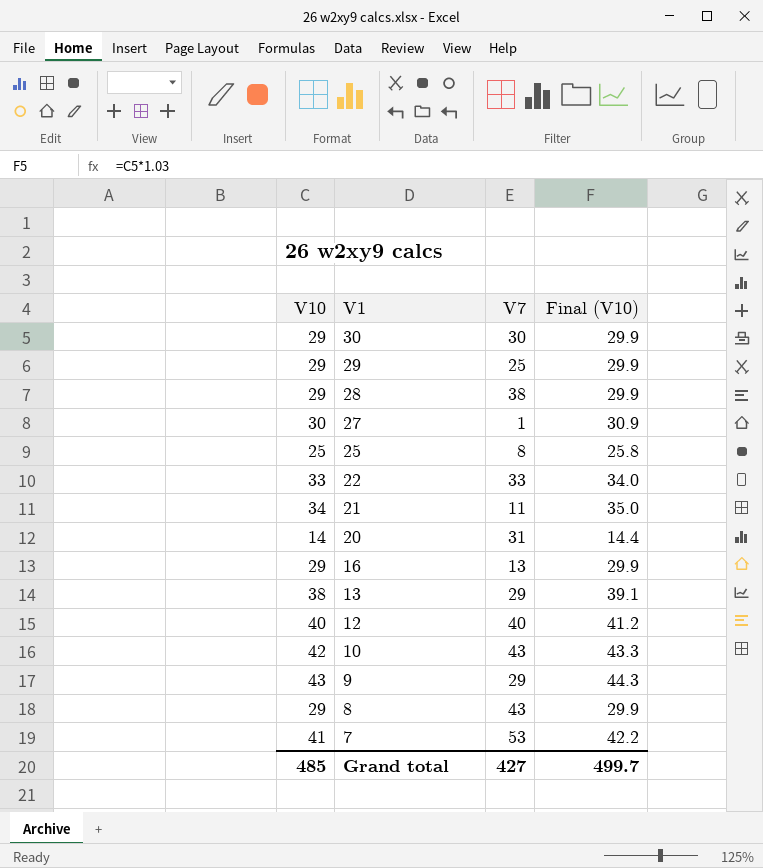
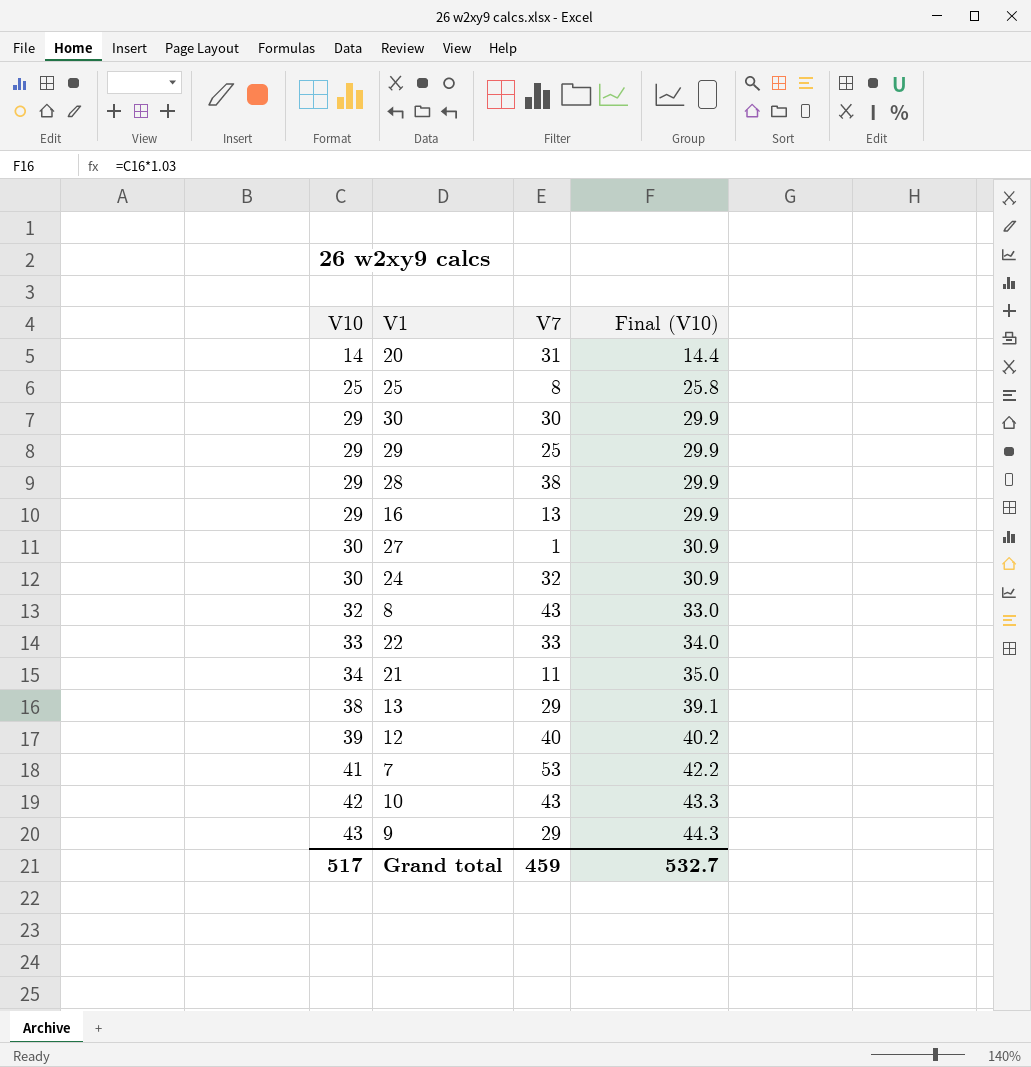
row order: V1 descending -> V10 ascending
row 24: none -> 30 | 32 | 30.9
8 | V10: 29 -> 32
8 | Final (V10): 29.9 -> 33.0
12 | V10: 40 -> 39
12 | Final (V10): 41.2 -> 40.2
Grand total | V10: 485 -> 517
Grand total | V7: 427 -> 459
Grand total | Final (V10): 499.7 -> 532.7

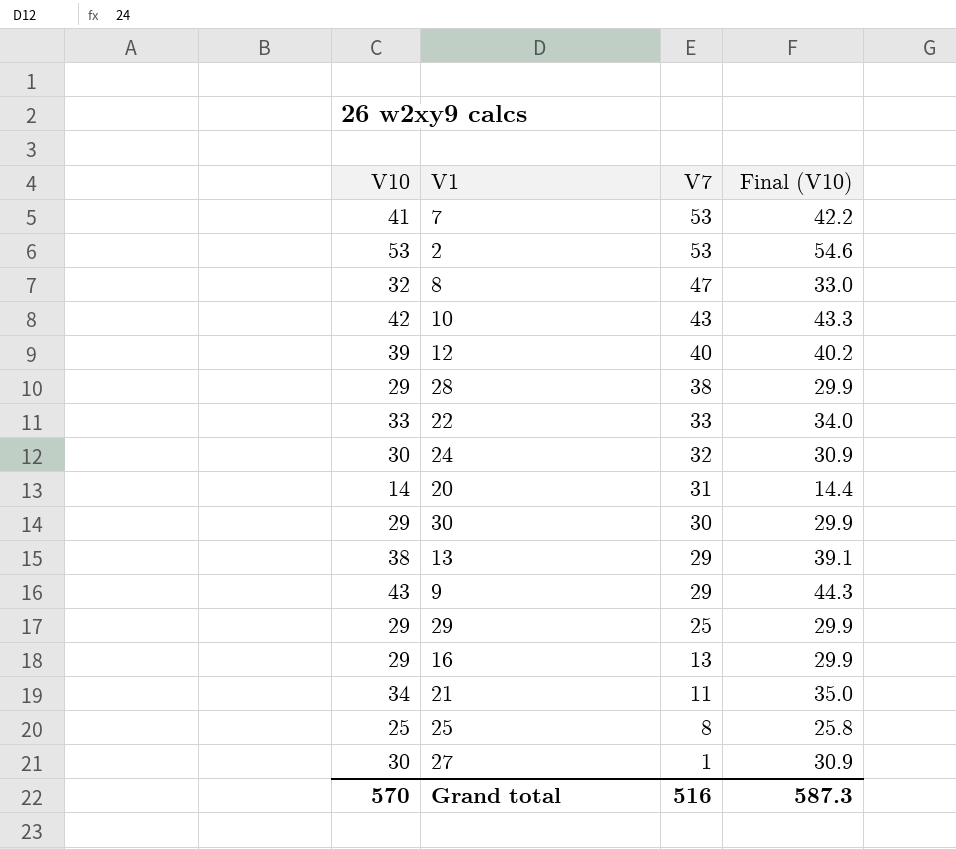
row order: V10 ascending -> V7 descending
row 2: none -> 53 | 53 | 54.6
8 | V7: 43 -> 47
Grand total | V10: 517 -> 570
Grand total | V7: 459 -> 516
Grand total | Final (V10): 532.7 -> 587.3

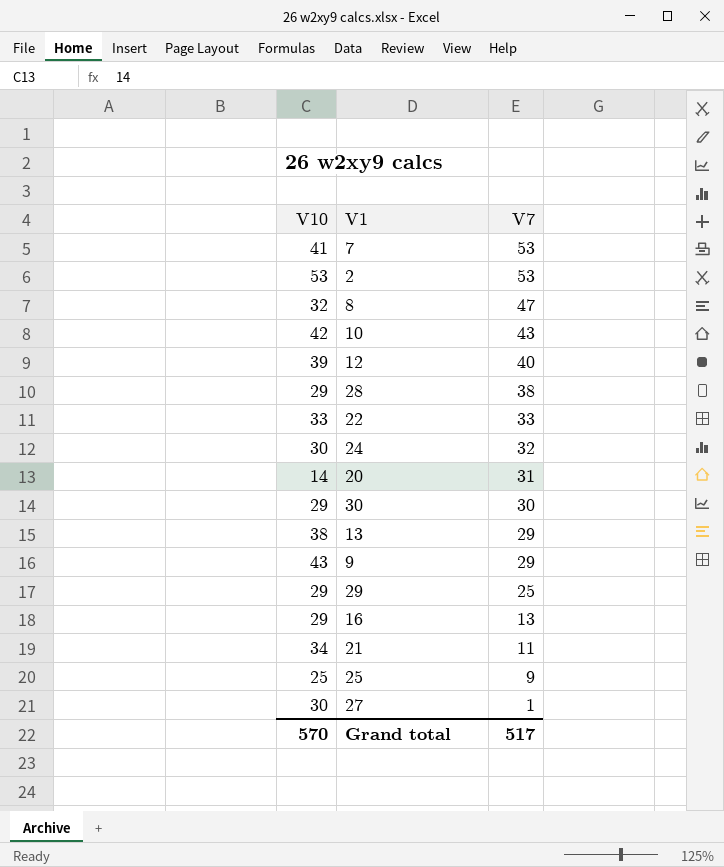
column Final (V10) | formula: [V10] * 1.03 -> none
25 | V7: 8 -> 9
Grand total | V7: 516 -> 517

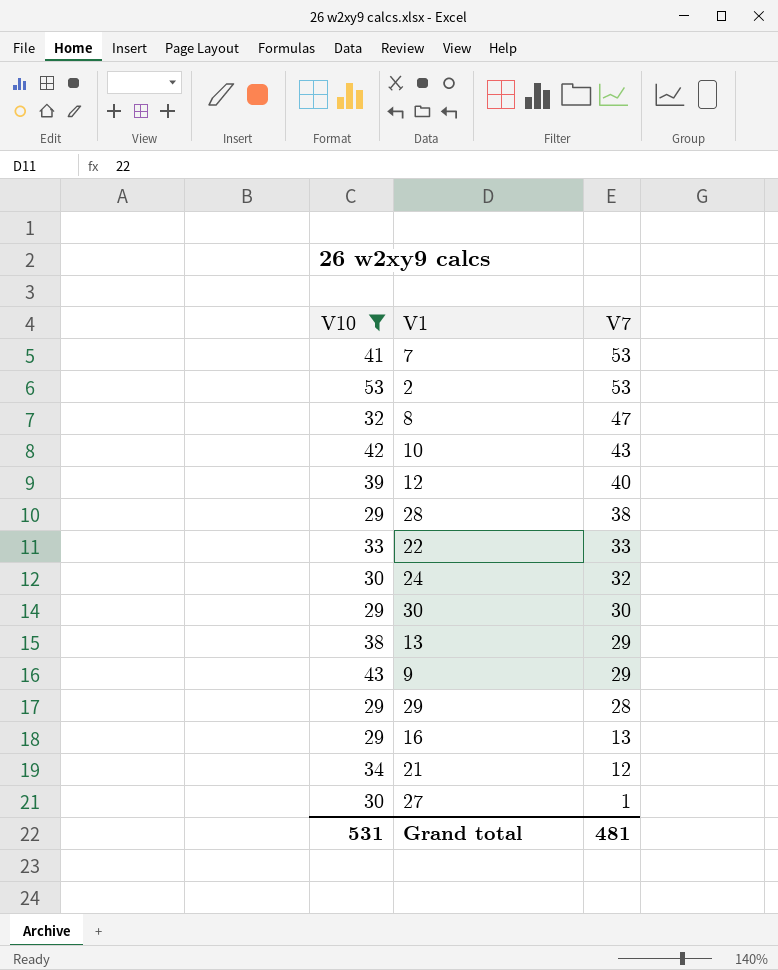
filter: none -> V10 >= 29
29 | V7: 25 -> 28
21 | V7: 11 -> 12
Grand total | V10: 570 -> 531
Grand total | V7: 517 -> 481

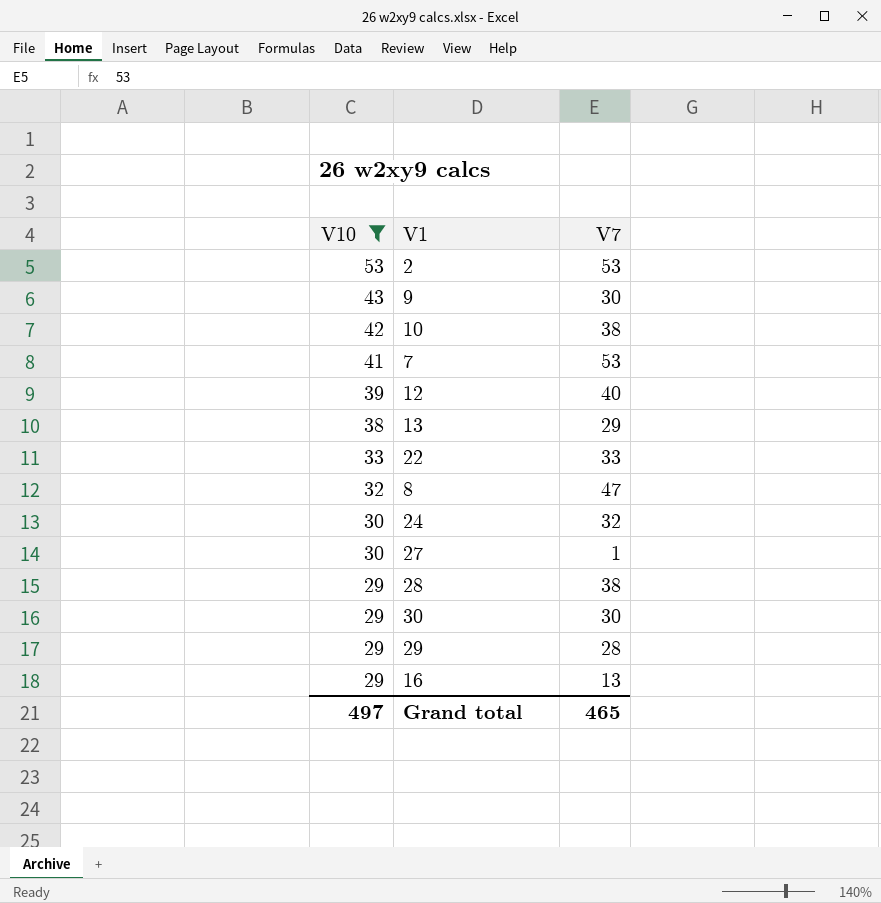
row order: V7 descending -> V10 descending
row 21: 34 | 12 -> none
9 | V7: 29 -> 30
10 | V7: 43 -> 38
Grand total | V10: 531 -> 497
Grand total | V7: 481 -> 465

